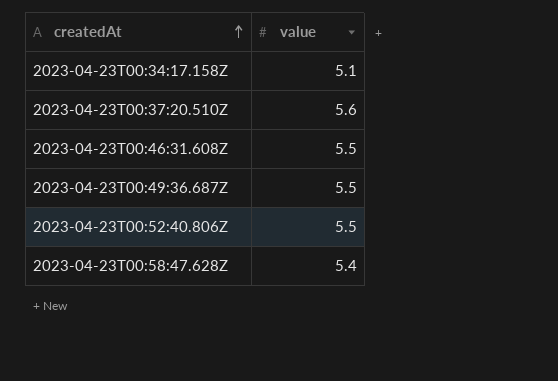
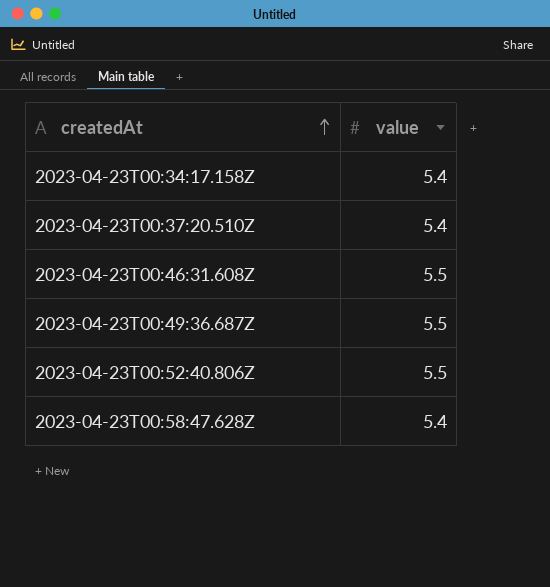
2023-04-23T00:34:17.158Z | value: 5.1 -> 5.4
2023-04-23T00:37:20.510Z | value: 5.6 -> 5.4

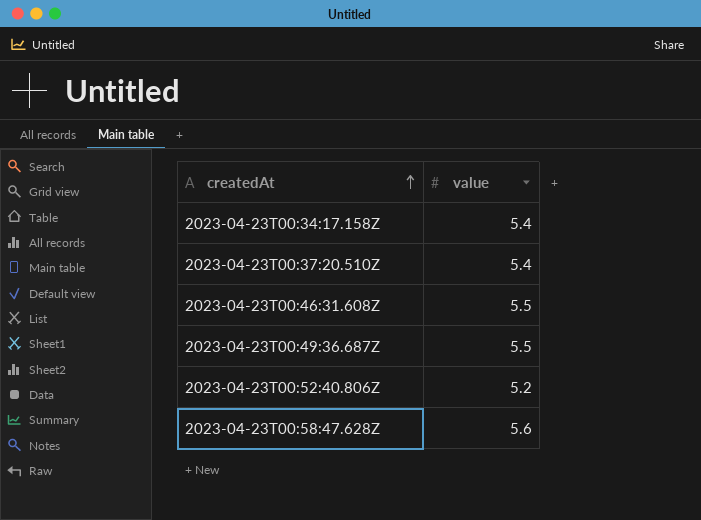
2023-04-23T00:52:40.806Z | value: 5.5 -> 5.2
2023-04-23T00:58:47.628Z | value: 5.4 -> 5.6

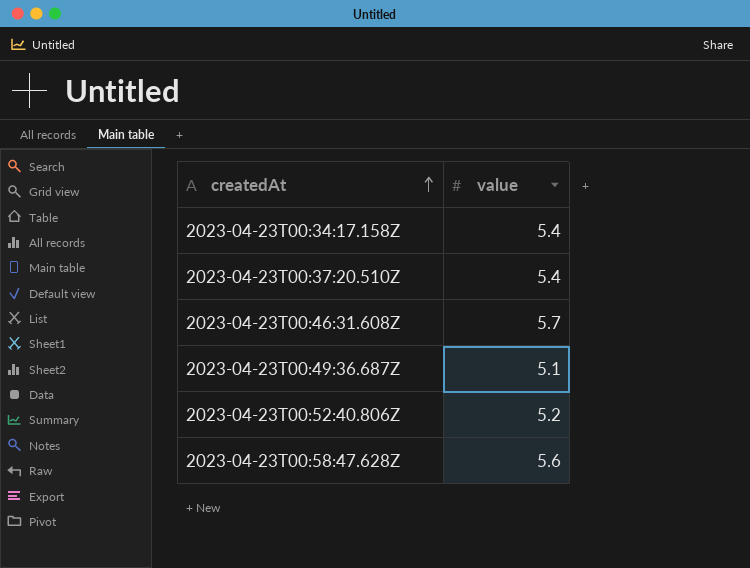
2023-04-23T00:46:31.608Z | value: 5.5 -> 5.7
2023-04-23T00:49:36.687Z | value: 5.5 -> 5.1

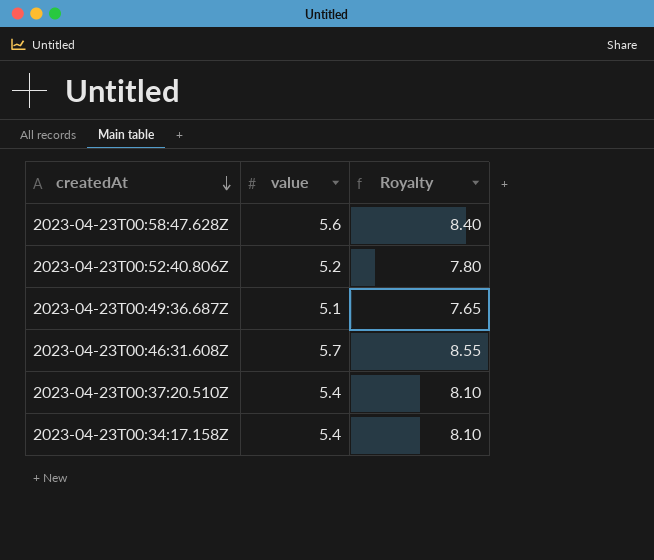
row order: createdAt ascending -> createdAt descending
column Royalty | formula: none -> [value] * 1.5

